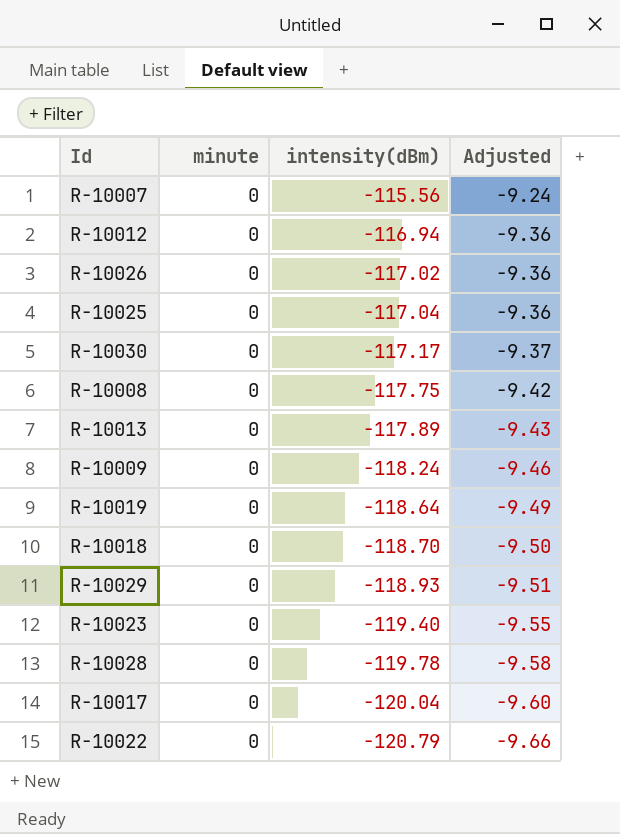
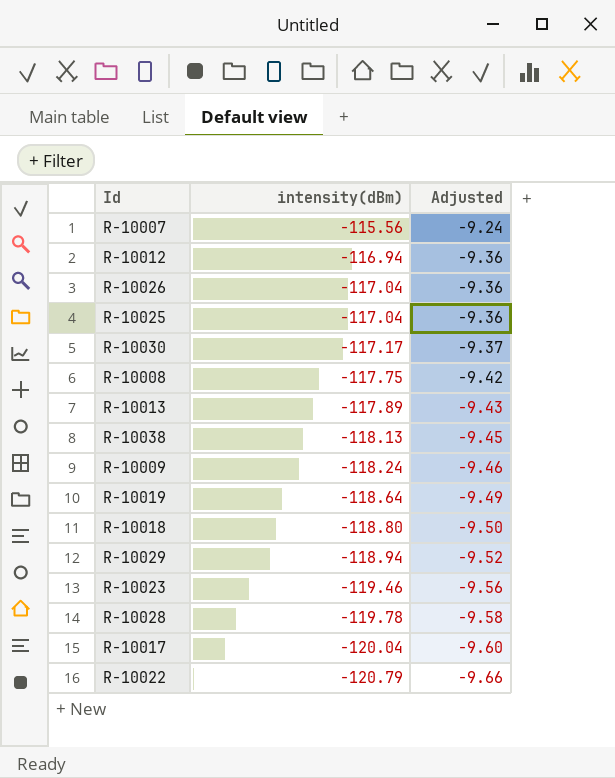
column minute | position: 2 -> none
R-10026 | intensity(dBm): -117.02 -> -117.04
row R-10038: none -> -118.13 | -9.45
R-10018 | intensity(dBm): -118.70 -> -118.80
R-10029 | intensity(dBm): -118.93 -> -118.94
R-10029 | Adjusted: -9.51 -> -9.52
R-10023 | intensity(dBm): -119.40 -> -119.46
R-10023 | Adjusted: -9.55 -> -9.56

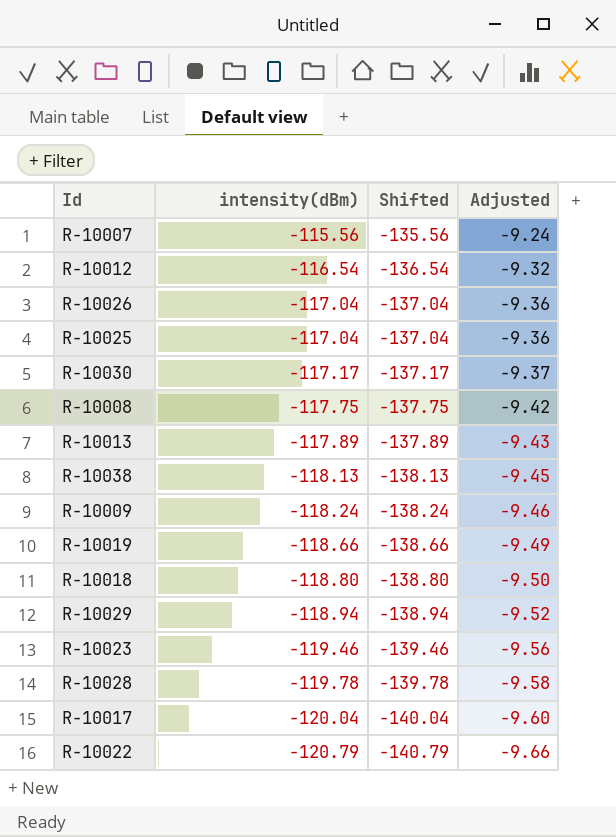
column Shifted | formula: none -> [intensity(dBm)] - 20
R-10012 | intensity(dBm): -116.94 -> -116.54
R-10012 | Adjusted: -9.36 -> -9.32
R-10019 | intensity(dBm): -118.64 -> -118.66

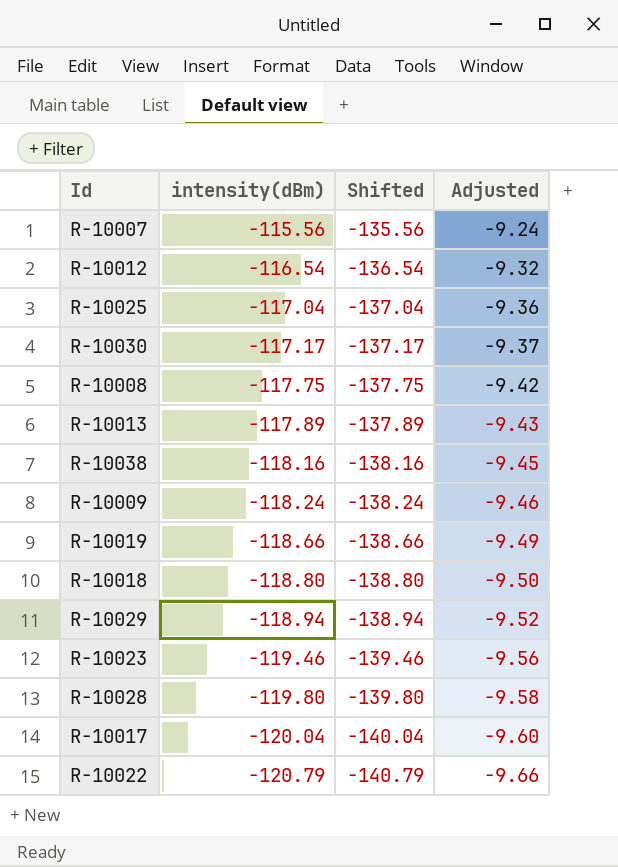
row R-10026: -117.04 | -137.04 | -9.36 -> none
R-10038 | intensity(dBm): -118.13 -> -118.16
R-10038 | Shifted: -138.13 -> -138.16
R-10028 | intensity(dBm): -119.78 -> -119.80
R-10028 | Shifted: -139.78 -> -139.80

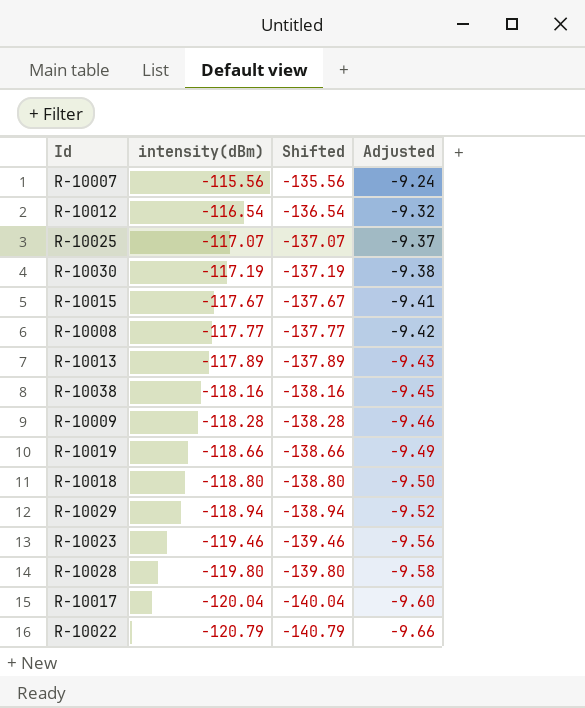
R-10025 | intensity(dBm): -117.04 -> -117.07
R-10025 | Shifted: -137.04 -> -137.07
R-10025 | Adjusted: -9.36 -> -9.37
R-10030 | intensity(dBm): -117.17 -> -117.19
R-10030 | Shifted: -137.17 -> -137.19
R-10030 | Adjusted: -9.37 -> -9.38
row R-10015: none -> -117.67 | -137.67 | -9.41
R-10008 | intensity(dBm): -117.75 -> -117.77
R-10008 | Shifted: -137.75 -> -137.77
R-10009 | intensity(dBm): -118.24 -> -118.28
R-10009 | Shifted: -138.24 -> -138.28

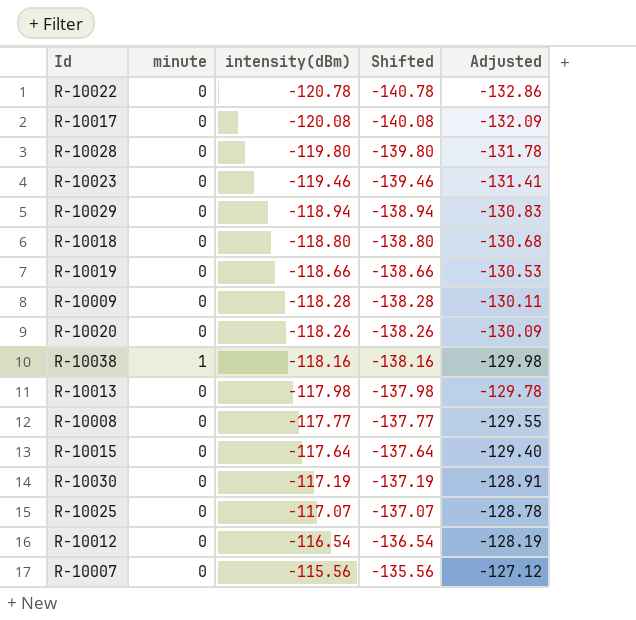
row order: intensity(dBm) descending -> intensity(dBm) ascending
column minute | position: none -> 2
column Adjusted | formula: [intensity(dBm)] * 0.08 -> [intensity(dBm)] * 1.1
R-10022 | intensity(dBm): -120.79 -> -120.78
R-10022 | Shifted: -140.79 -> -140.78
R-10017 | intensity(dBm): -120.04 -> -120.08
R-10017 | Shifted: -140.04 -> -140.08
row R-10020: none -> 0 | -118.26 | -138.26 | -130.09
R-10013 | intensity(dBm): -117.89 -> -117.98
R-10013 | Shifted: -137.89 -> -137.98
R-10015 | intensity(dBm): -117.67 -> -117.64
R-10015 | Shifted: -137.67 -> -137.64

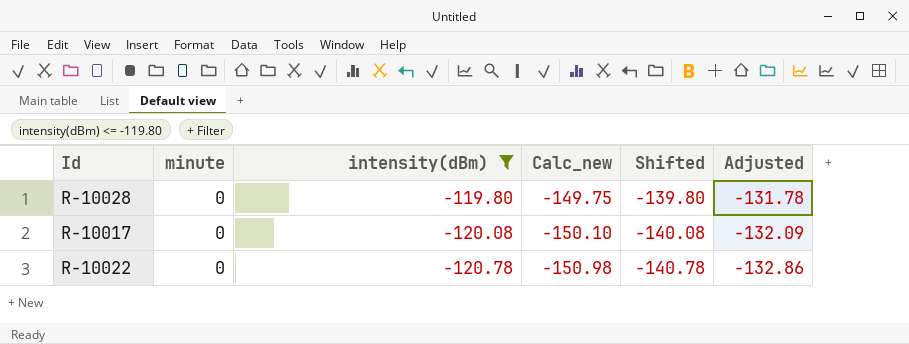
filter: none -> intensity(dBm) <= -119.80
row order: intensity(dBm) ascending -> intensity(dBm) descending
column Calc_new | formula: none -> [intensity(dBm)] * 1.25

